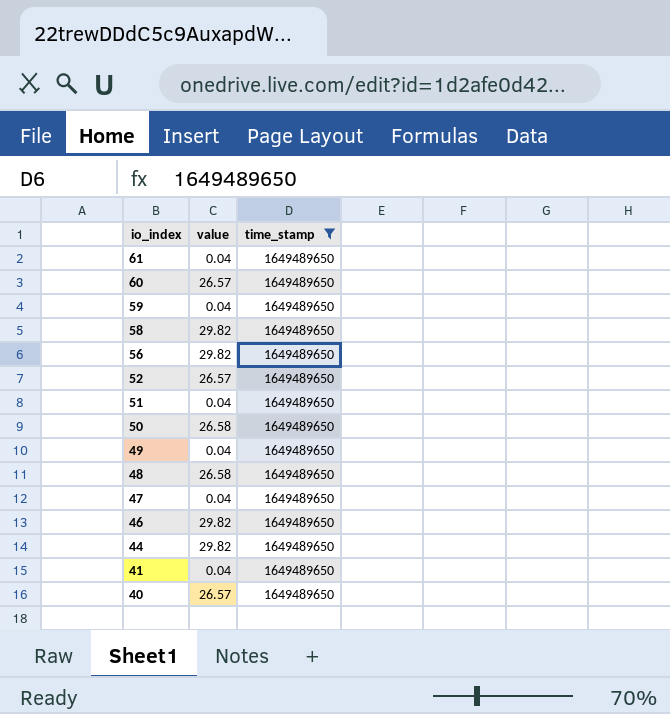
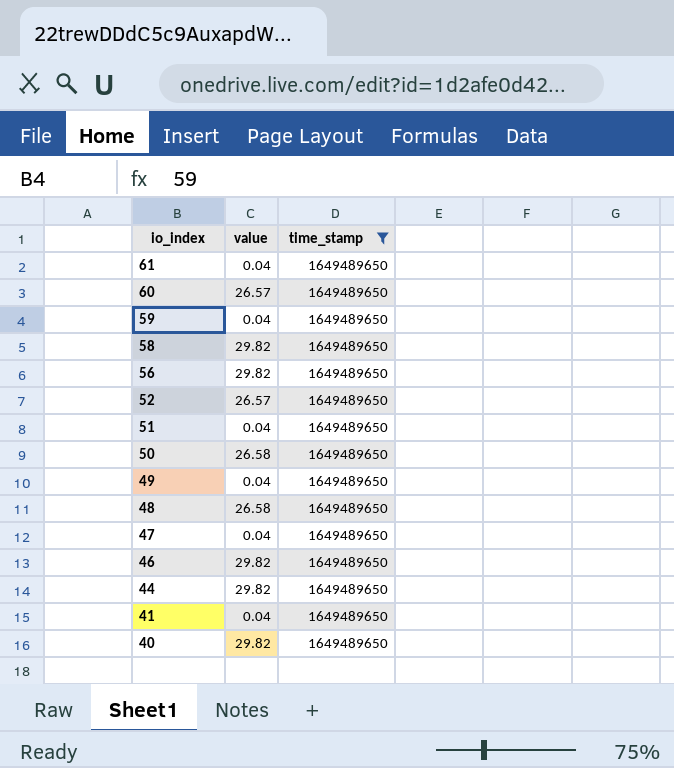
40 | value: 26.57 -> 29.82

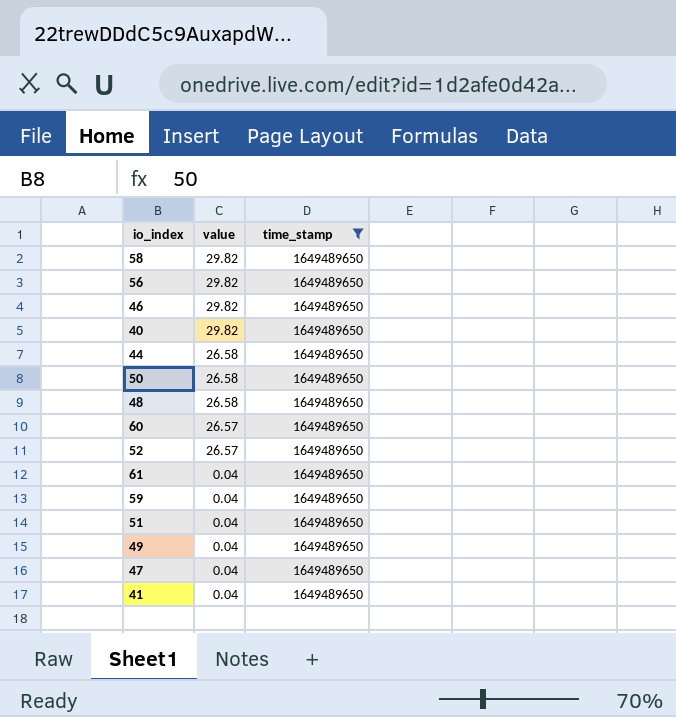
row order: io_index descending -> value descending
44 | value: 29.82 -> 26.58

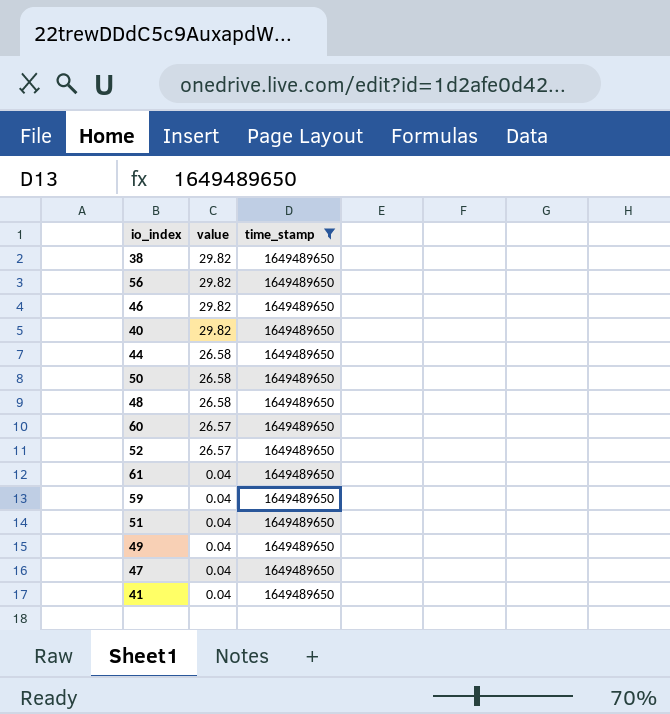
row 58: 29.82 | 1649489650 -> none
row 38: none -> 29.82 | 1649489650

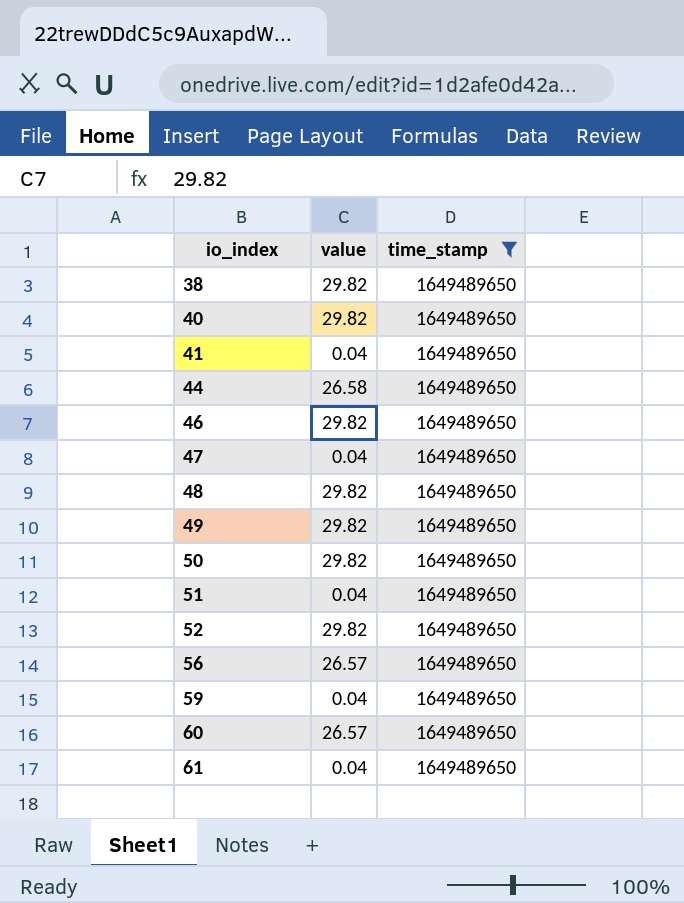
row order: value descending -> io_index ascending
48 | value: 26.58 -> 29.82
49 | value: 0.04 -> 29.82
50 | value: 26.58 -> 29.82
52 | value: 26.57 -> 29.82
56 | value: 29.82 -> 26.57

